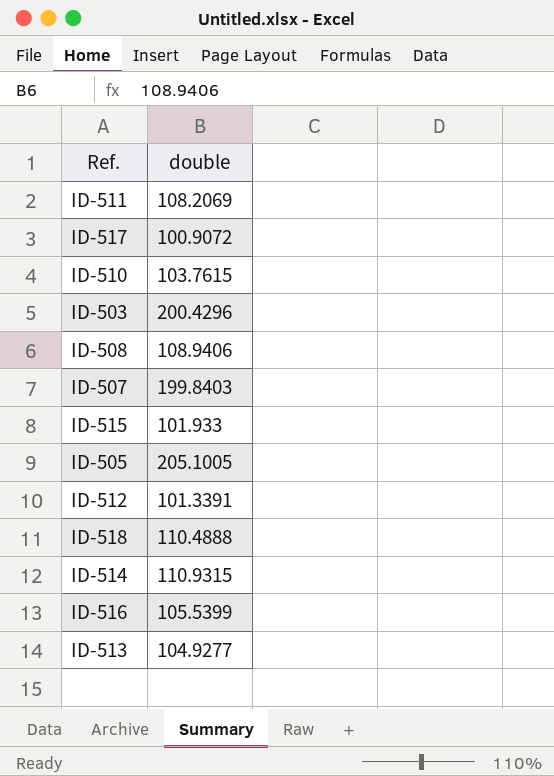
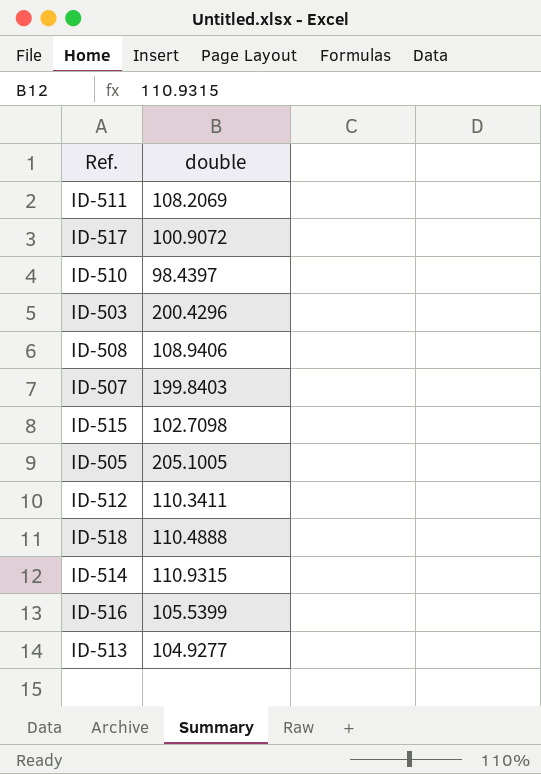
ID-510 | double: 103.7615 -> 98.4397
ID-515 | double: 101.933 -> 102.7098
ID-512 | double: 101.3391 -> 110.3411

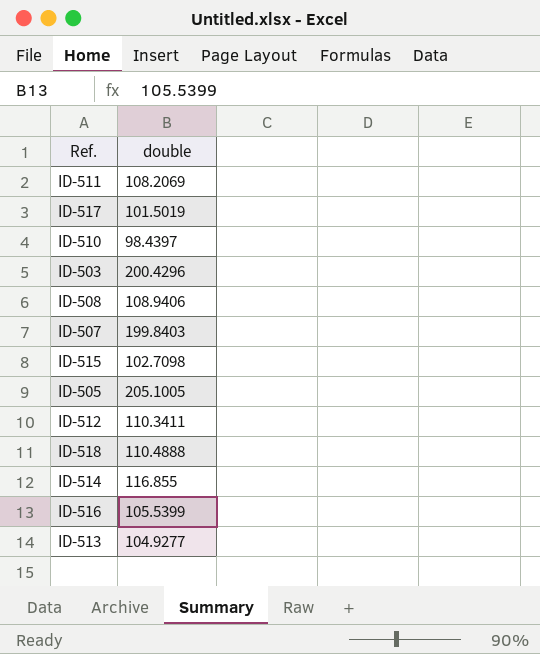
ID-517 | double: 100.9072 -> 101.5019
ID-514 | double: 110.9315 -> 116.855

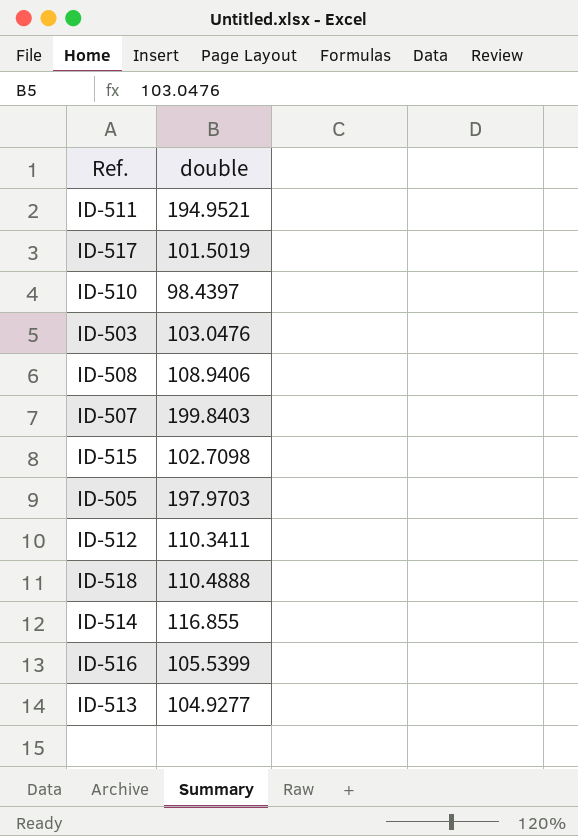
ID-511 | double: 108.2069 -> 194.9521
ID-503 | double: 200.4296 -> 103.0476
ID-505 | double: 205.1005 -> 197.9703

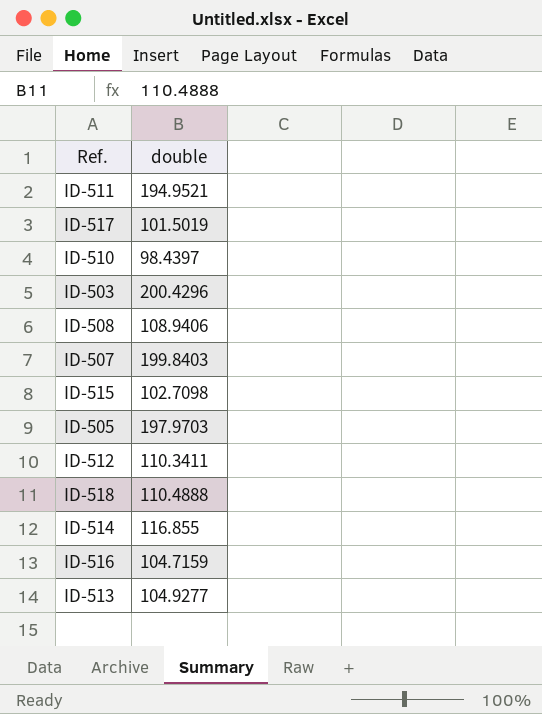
ID-503 | double: 103.0476 -> 200.4296
ID-516 | double: 105.5399 -> 104.7159

